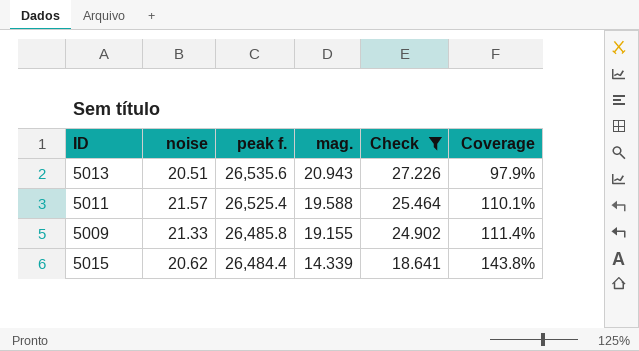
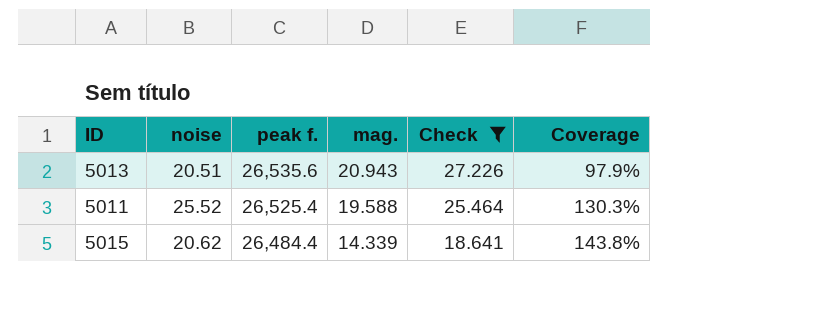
row 5009: 21.33 | 26,485.8 | 19.155 | 24.902 | 111.4% -> none
5011 | noise: 21.57 -> 25.52
5011 | Coverage: 110.1% -> 130.3%

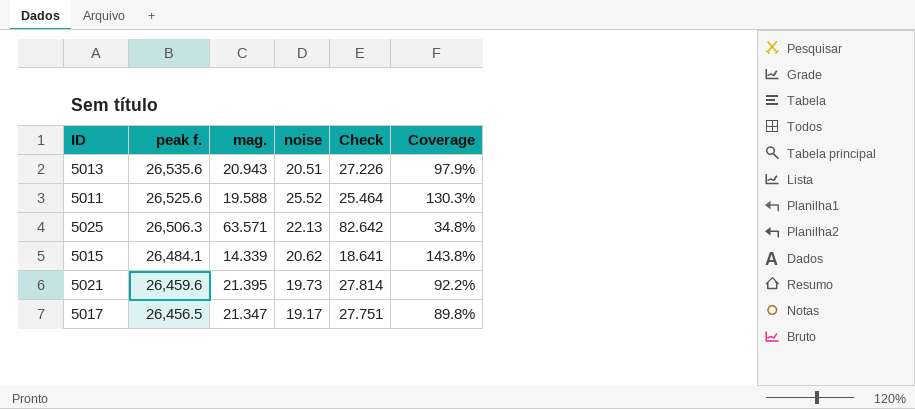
filter: Check <= 27.226 -> none
column noise | position: 2 -> 4
5011 | peak f.: 26,525.4 -> 26,525.6
5015 | peak f.: 26,484.4 -> 26,484.1

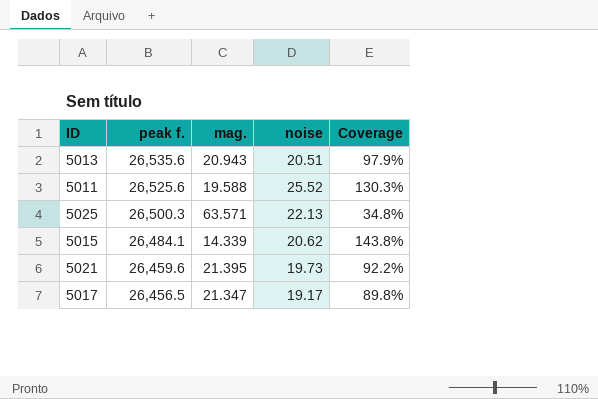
column Check | formula: [mag.] * 1.3 -> none
5025 | peak f.: 26,506.3 -> 26,500.3

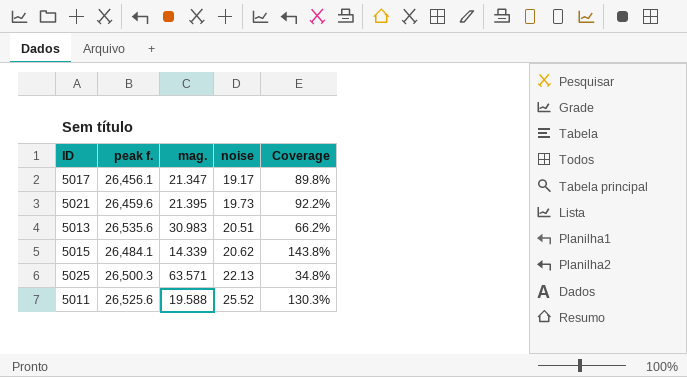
row order: peak f. descending -> noise ascending
5017 | peak f.: 26,456.5 -> 26,456.1
5013 | mag.: 20.943 -> 30.983
5013 | Coverage: 97.9% -> 66.2%

